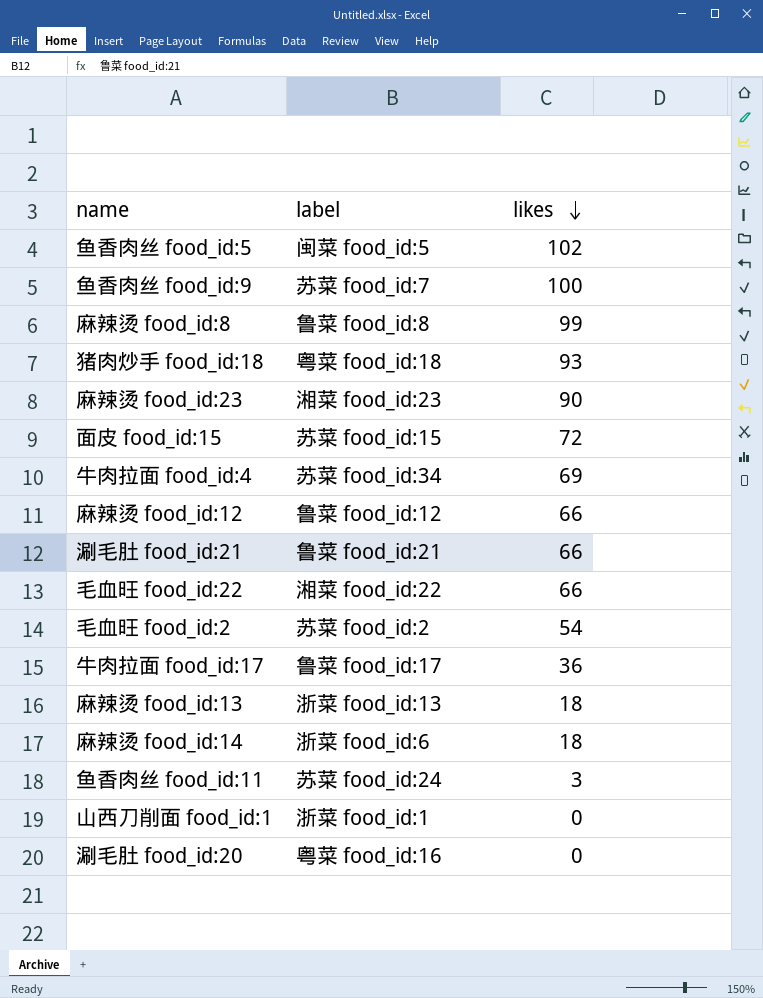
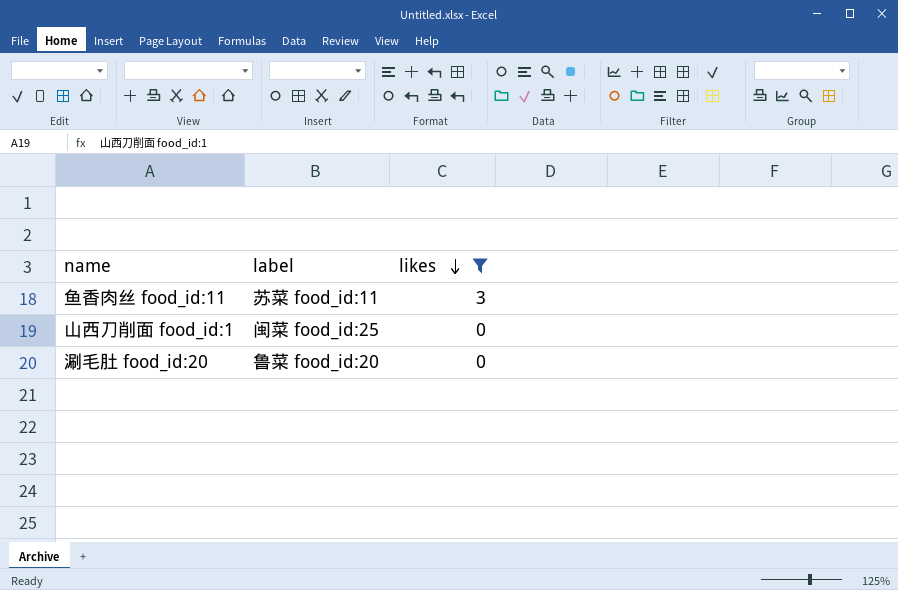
filter: none -> likes <= 3
鱼香肉丝 food_id:11 | label: 苏菜 food_id:24 -> 苏菜 food_id:11
山西刀削面 food_id:1 | label: 浙菜 food_id:1 -> 闽菜 food_id:25
涮毛肚 food_id:20 | label: 粤菜 food_id:16 -> 鲁菜 food_id:20

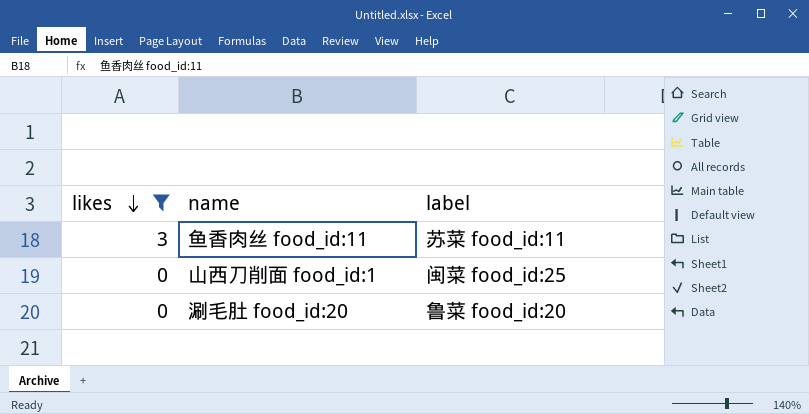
column likes | position: 3 -> 1

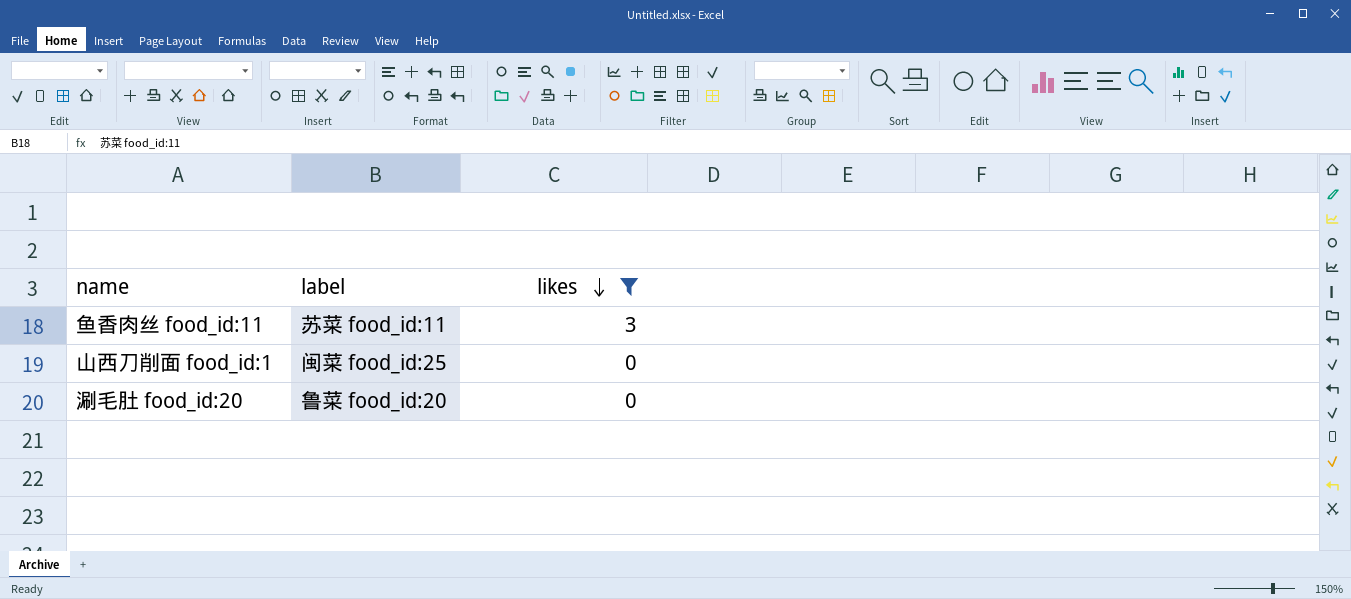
column likes | position: 1 -> 3

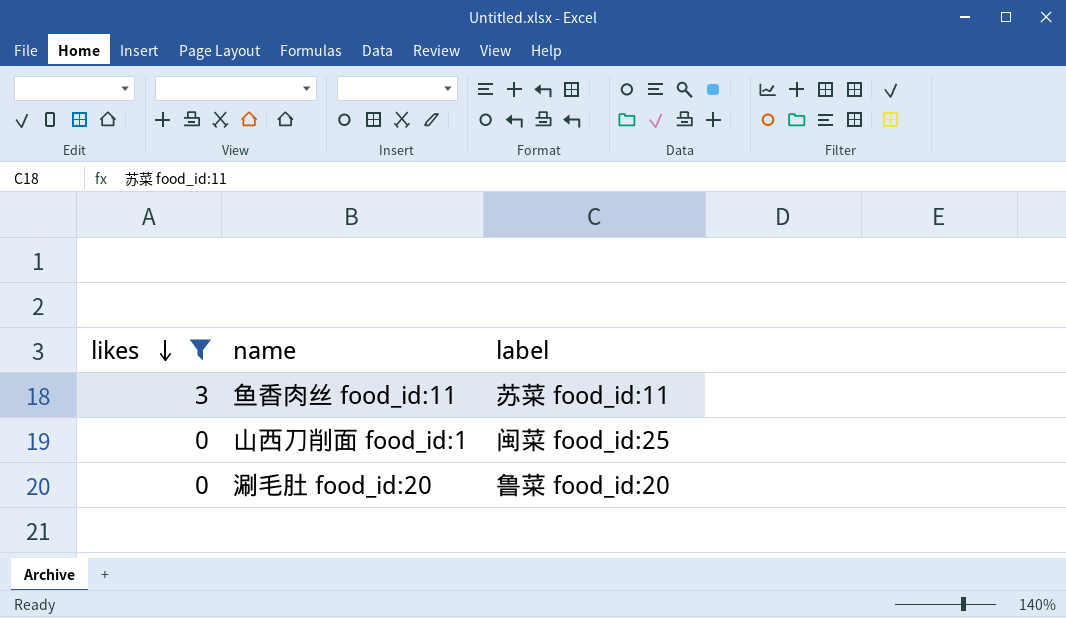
column likes | position: 3 -> 1

